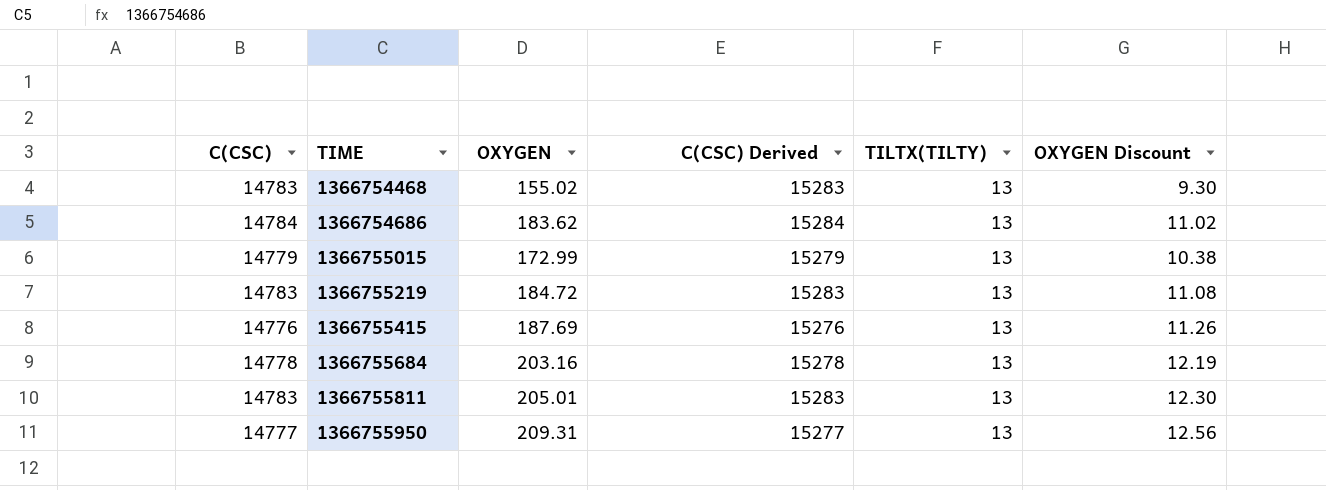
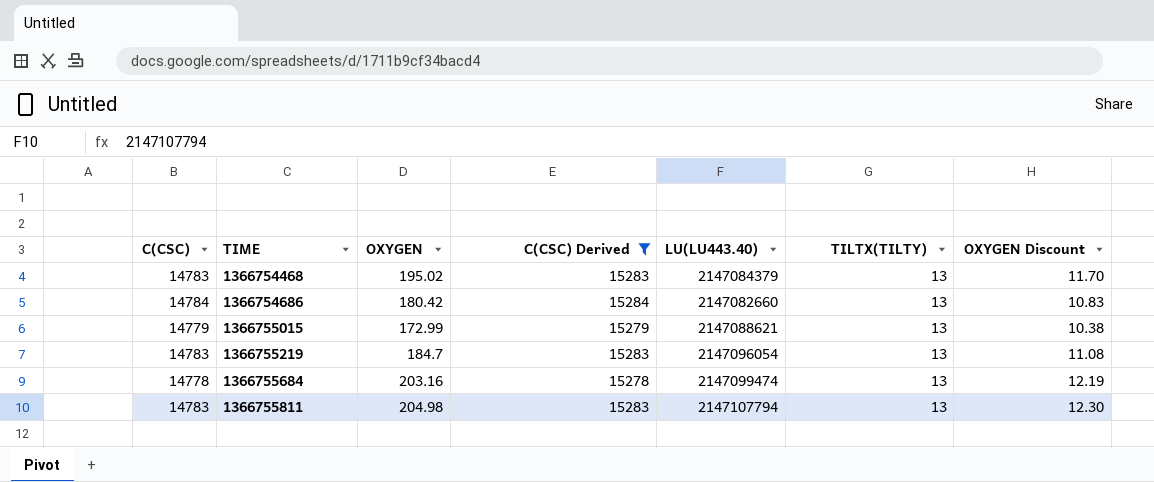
filter: none -> C(CSC) Derived >= 15278
column LU(LU443.40) | position: none -> 5
1366754468 | OXYGEN: 155.02 -> 195.02
1366754468 | OXYGEN Discount: 9.30 -> 11.70
1366754686 | OXYGEN: 183.62 -> 180.42
1366754686 | OXYGEN Discount: 11.02 -> 10.83
1366755219 | OXYGEN: 184.72 -> 184.7
1366755811 | OXYGEN: 205.01 -> 204.98

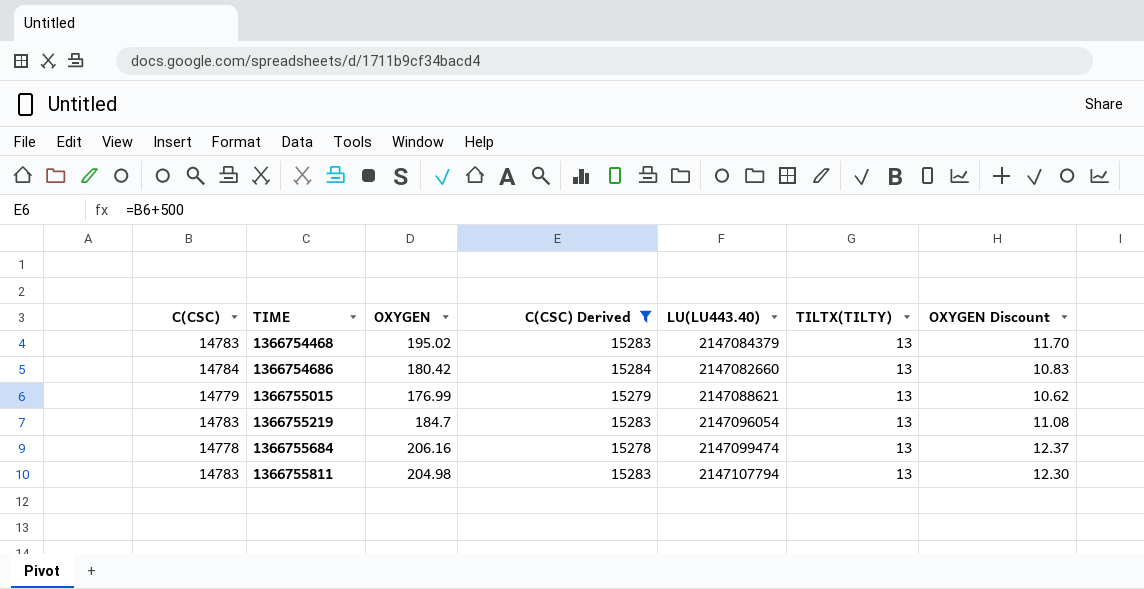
1366755015 | OXYGEN: 172.99 -> 176.99
1366755015 | OXYGEN Discount: 10.38 -> 10.62
1366755684 | OXYGEN: 203.16 -> 206.16
1366755684 | OXYGEN Discount: 12.19 -> 12.37

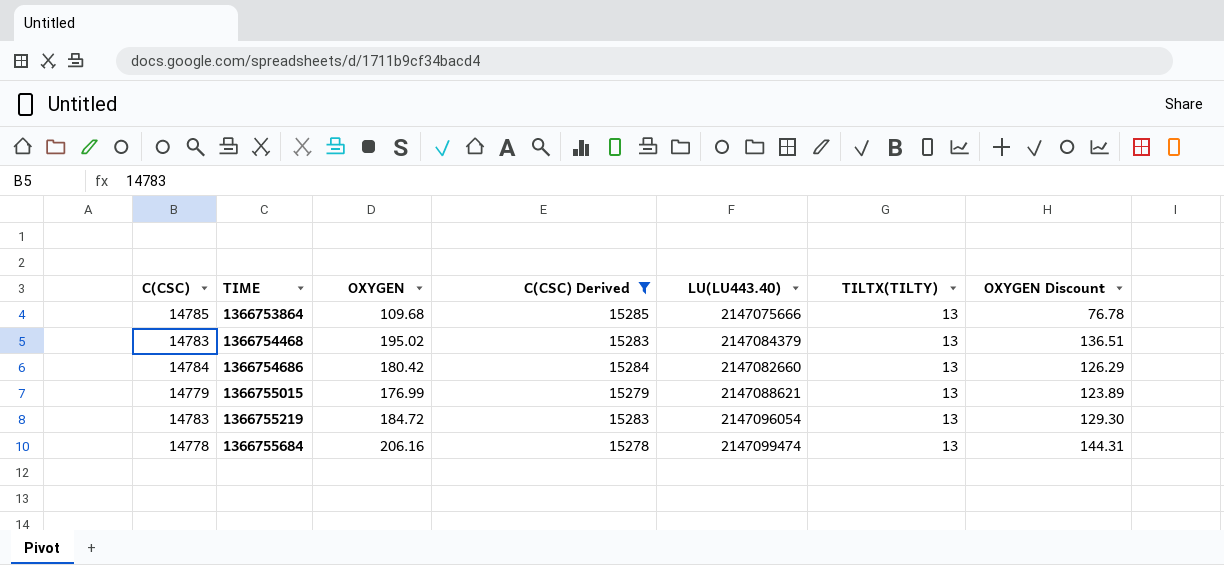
column OXYGEN Discount | formula: [OXYGEN] * 0.06 -> [OXYGEN] * 0.7
row 1366755811: 14783 | 204.98 | 15283 | 2147107794 | 13 | 12.30 -> none
row 1366753864: none -> 14785 | 109.68 | 15285 | 2147075666 | 13 | 76.78
1366755219 | OXYGEN: 184.7 -> 184.72

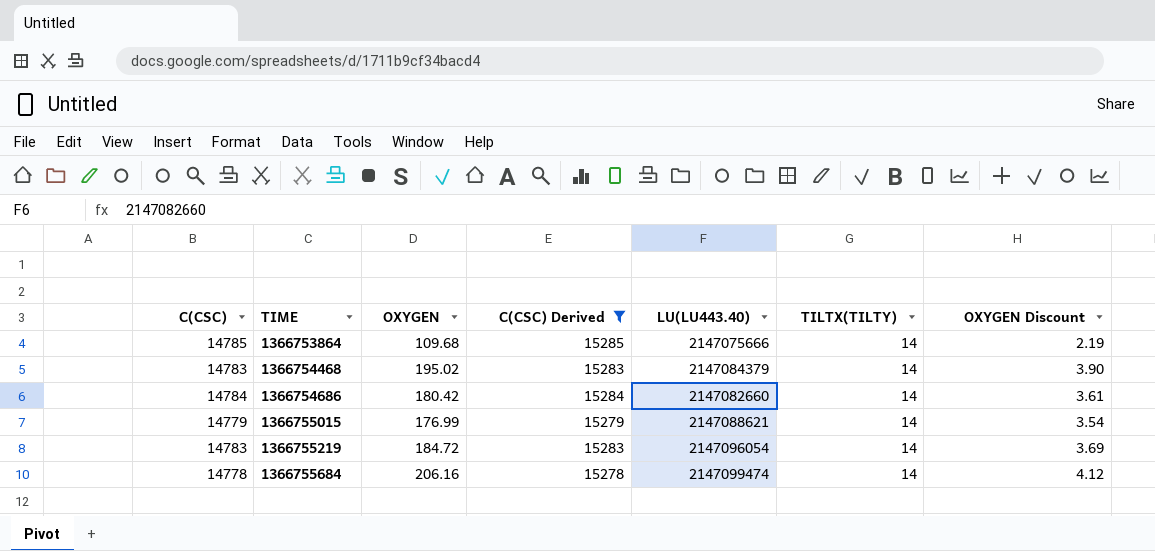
column OXYGEN Discount | formula: [OXYGEN] * 0.7 -> [OXYGEN] * 0.02
1366753864 | TILTX(TILTY): 13 -> 14
1366754468 | TILTX(TILTY): 13 -> 14
1366754686 | TILTX(TILTY): 13 -> 14
1366755015 | TILTX(TILTY): 13 -> 14
1366755219 | TILTX(TILTY): 13 -> 14
1366755684 | TILTX(TILTY): 13 -> 14

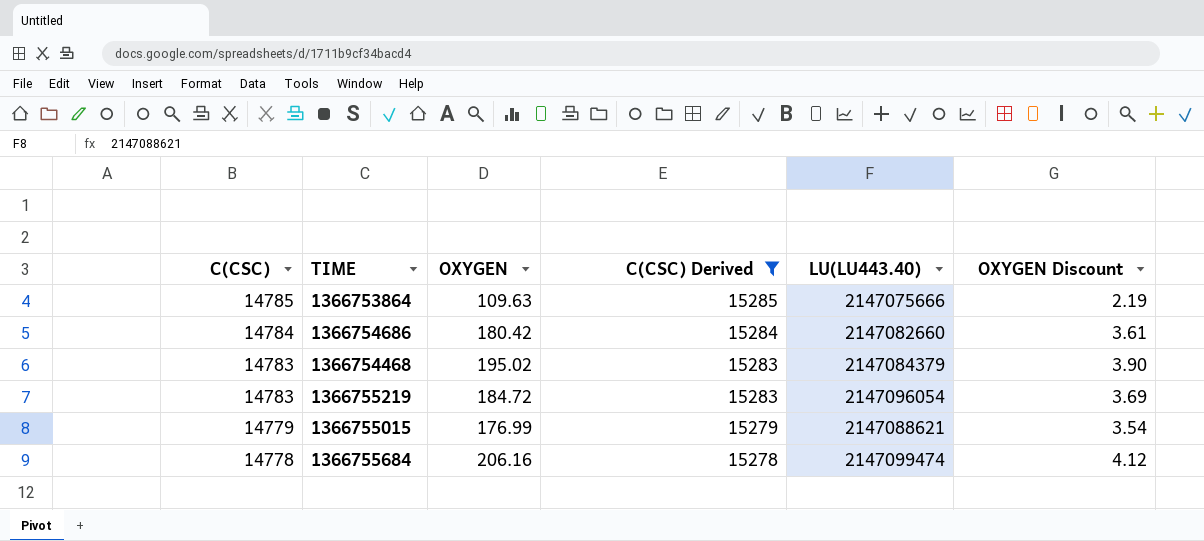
row order: TIME ascending -> C(CSC) descending
column TILTX(TILTY) | position: 6 -> none
1366753864 | OXYGEN: 109.68 -> 109.63

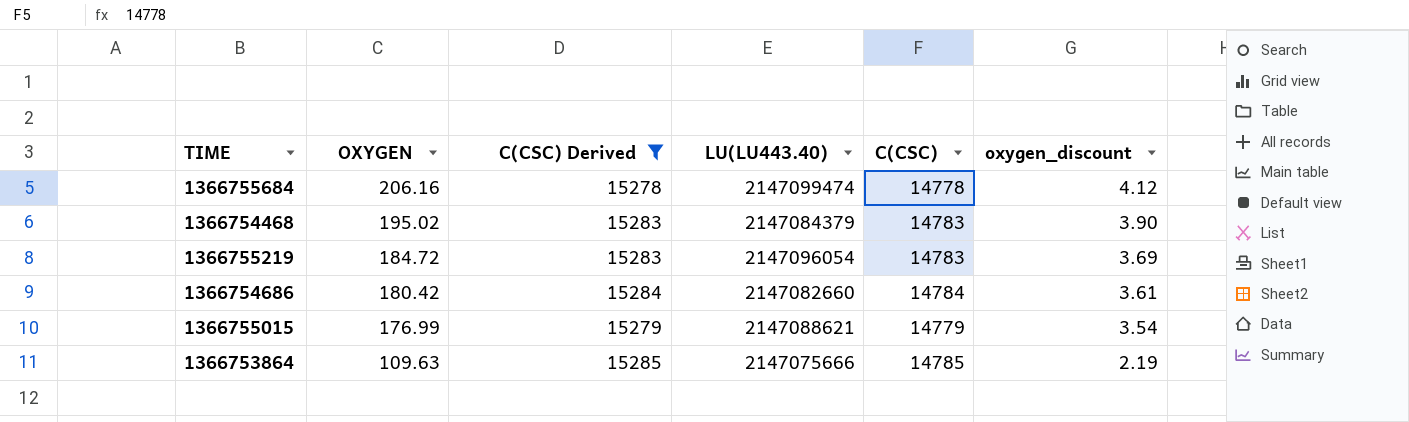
row order: C(CSC) descending -> OXYGEN descending
column C(CSC) | position: 1 -> 5
column name: OXYGEN Discount -> oxygen_discount

